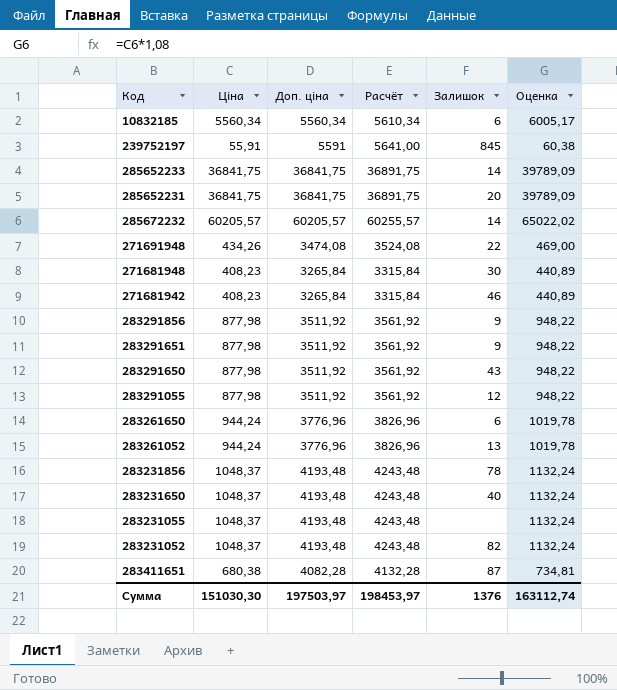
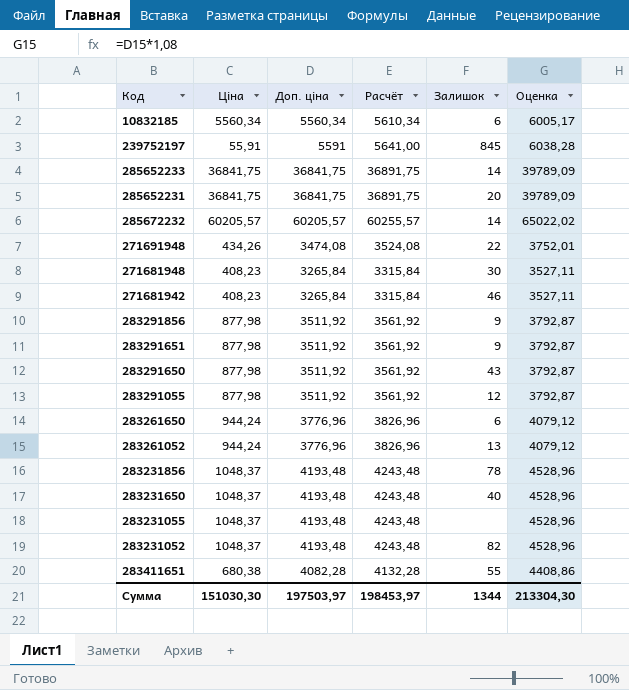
column Оценка | formula: [Ціна] * 1,08 -> [Доп. ціна] * 1,08
283411651 | Залишок: 87 -> 55
Сумма | Залишок: 1376 -> 1344
Сумма | Оценка: 163112,74 -> 213304,30

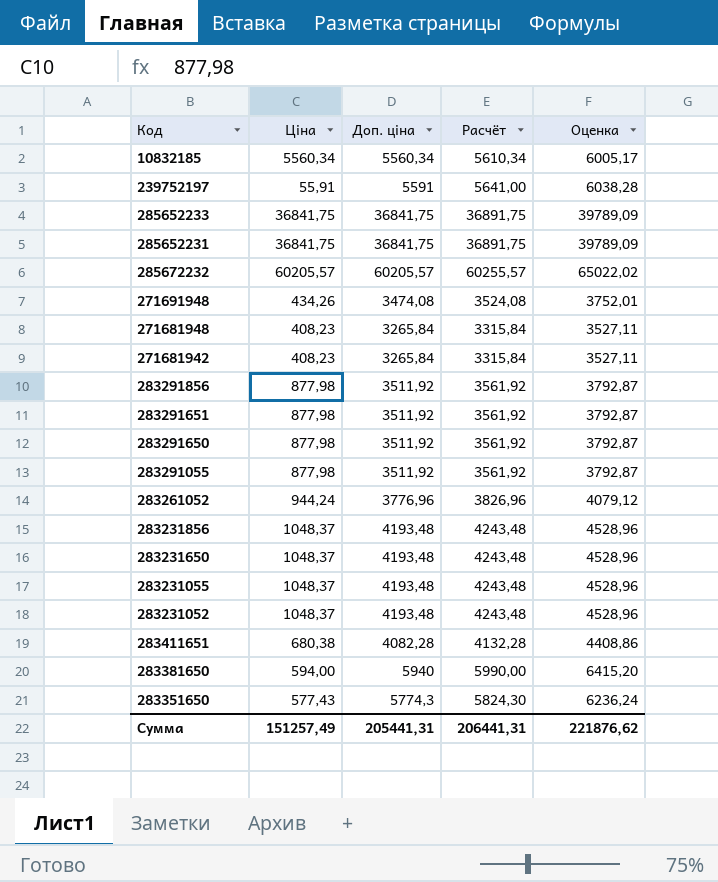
column Залишок | position: 5 -> none
row 283261650: 944,24 | 3776,96 | 3826,96 | 6 | 4079,12 -> none
row 283381650: none -> 594,00 | 5940 | 5990,00 | 6415,20
row 283351650: none -> 577,43 | 5774,3 | 5824,30 | 6236,24
Сумма | Ціна: 151030,30 -> 151257,49
Сумма | Доп. ціна: 197503,97 -> 205441,31
Сумма | Расчёт: 198453,97 -> 206441,31
Сумма | Оценка: 213304,30 -> 221876,62

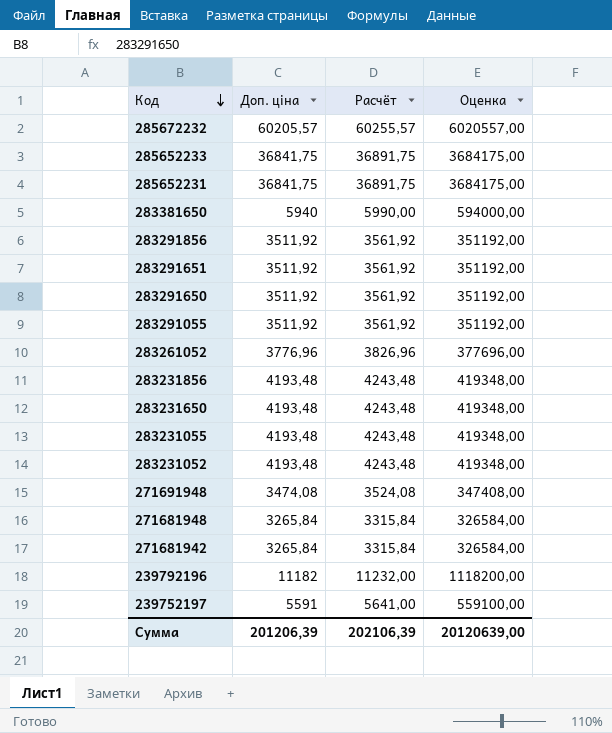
row order: none -> Код descending
column Ціна | position: 2 -> none
column Оценка | formula: [Доп. ціна] * 1,08 -> [Доп. ціна] * 100
row 10832185: 5560,34 | 5560,34 | 5610,34 | 6005,17 -> none
row 283411651: 680,38 | 4082,28 | 4132,28 | 4408,86 -> none
row 283351650: 577,43 | 5774,3 | 5824,30 | 6236,24 -> none
row 239792196: none -> 11182 | 11232,00 | 1118200,00
Сумма | Доп. ціна: 205441,31 -> 201206,39
Сумма | Расчёт: 206441,31 -> 202106,39
Сумма | Оценка: 221876,62 -> 20120639,00

